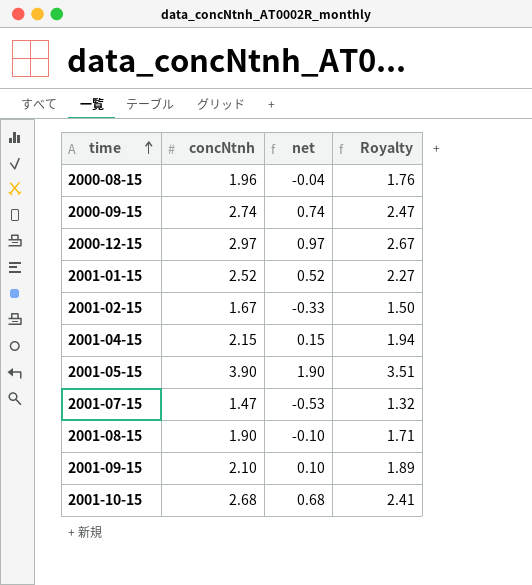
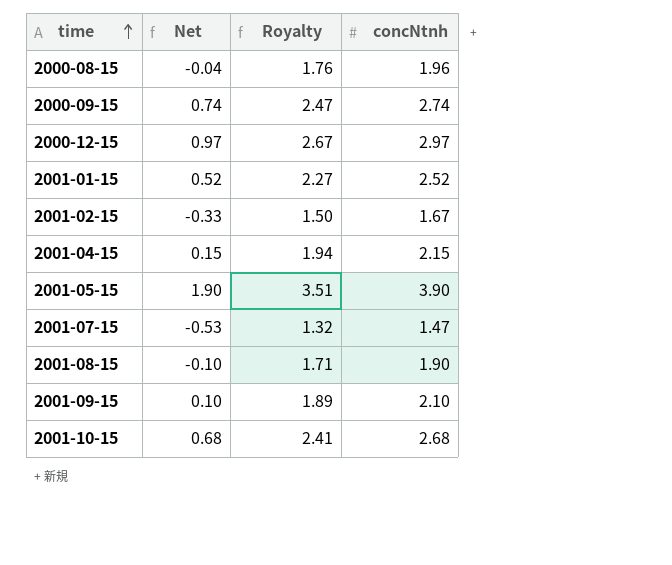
column name: net -> Net
column concNtnh | position: 2 -> 4

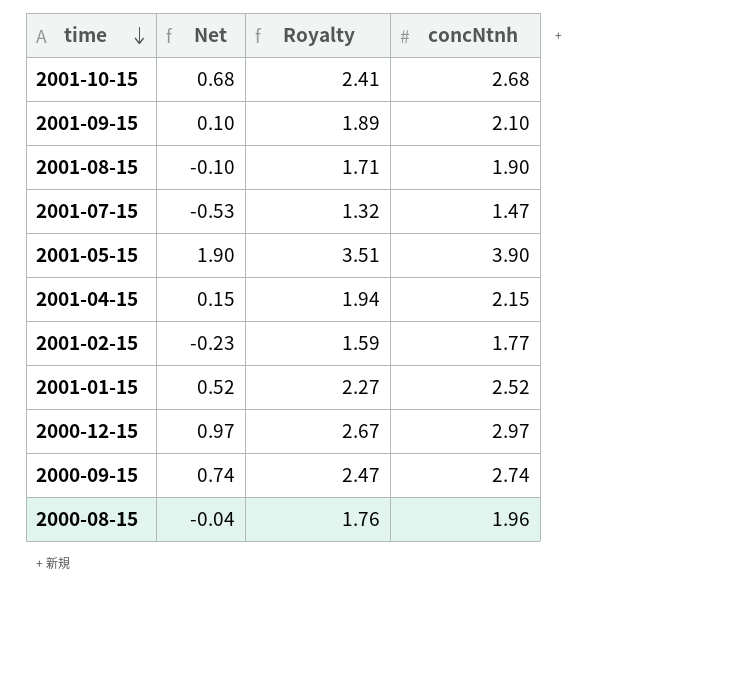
row order: time ascending -> time descending
2001-02-15 | Net: -0.33 -> -0.23
2001-02-15 | Royalty: 1.50 -> 1.59
2001-02-15 | concNtnh: 1.67 -> 1.77

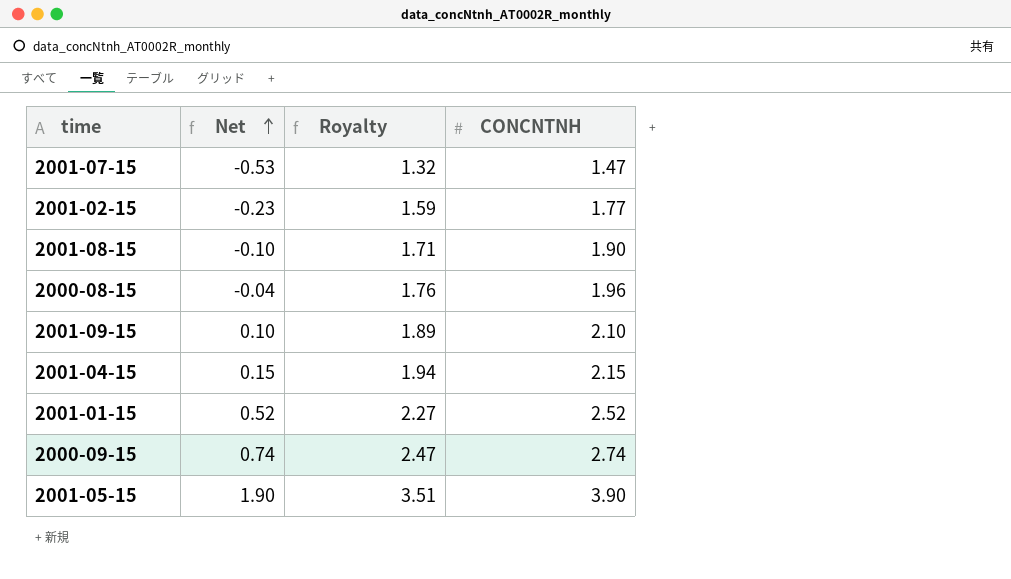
row order: time descending -> Net ascending
column name: concNtnh -> CONCNTNH
row 2001-10-15: 0.68 | 2.41 | 2.68 -> none
row 2000-12-15: 0.97 | 2.67 | 2.97 -> none

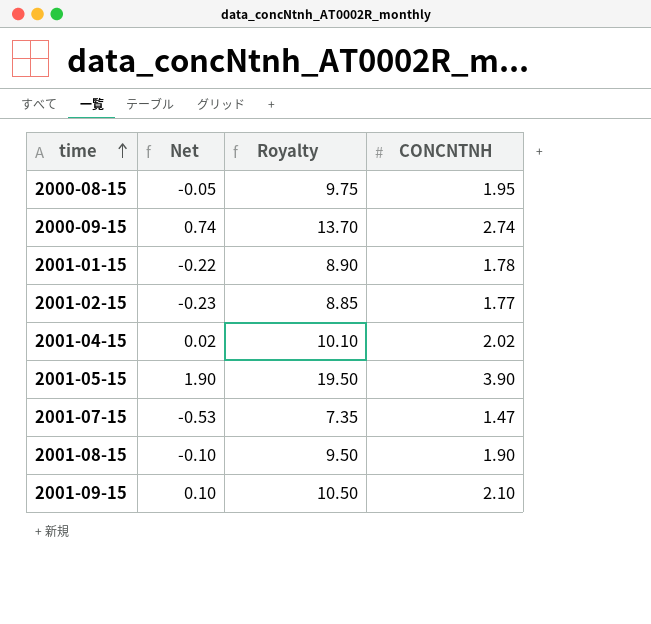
row order: Net ascending -> time ascending
column Royalty | formula: [CONCNTNH] * 0.9 -> [CONCNTNH] * 5
2000-08-15 | Net: -0.04 -> -0.05
2000-08-15 | CONCNTNH: 1.96 -> 1.95
2001-01-15 | Net: 0.52 -> -0.22
2001-01-15 | CONCNTNH: 2.52 -> 1.78
2001-04-15 | Net: 0.15 -> 0.02
2001-04-15 | CONCNTNH: 2.15 -> 2.02

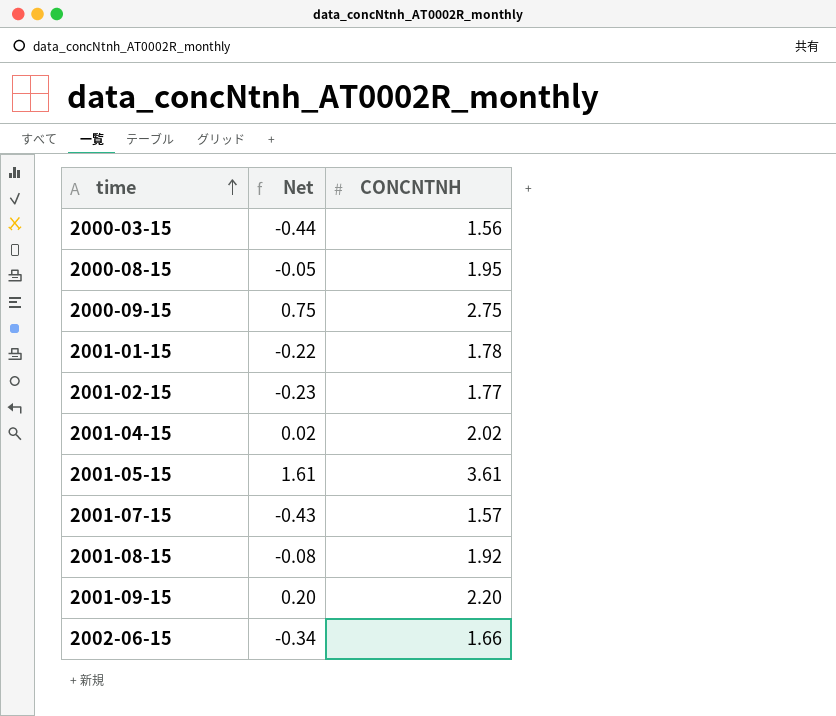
column Royalty | formula: [CONCNTNH] * 5 -> none
row 2000-03-15: none -> -0.44 | 1.56
2000-09-15 | Net: 0.74 -> 0.75
2000-09-15 | CONCNTNH: 2.74 -> 2.75
2001-05-15 | Net: 1.90 -> 1.61
2001-05-15 | CONCNTNH: 3.90 -> 3.61
2001-07-15 | Net: -0.53 -> -0.43
2001-07-15 | CONCNTNH: 1.47 -> 1.57
2001-08-15 | Net: -0.10 -> -0.08
2001-08-15 | CONCNTNH: 1.90 -> 1.92
2001-09-15 | Net: 0.10 -> 0.20
2001-09-15 | CONCNTNH: 2.10 -> 2.20
row 2002-06-15: none -> -0.34 | 1.66

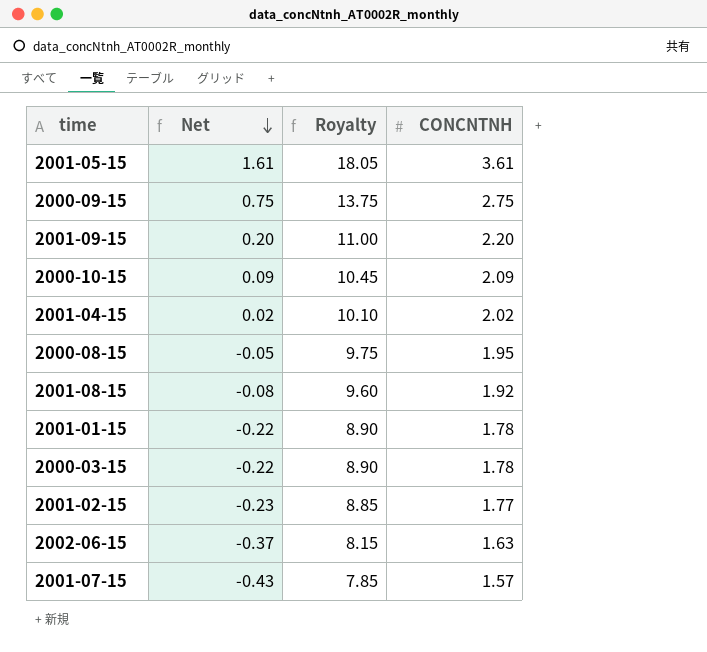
row order: time ascending -> Net descending
column Royalty | formula: none -> [CONCNTNH] * 5
row 2000-10-15: none -> 0.09 | 10.45 | 2.09
2000-03-15 | Net: -0.44 -> -0.22
2000-03-15 | CONCNTNH: 1.56 -> 1.78
2002-06-15 | Net: -0.34 -> -0.37
2002-06-15 | CONCNTNH: 1.66 -> 1.63

